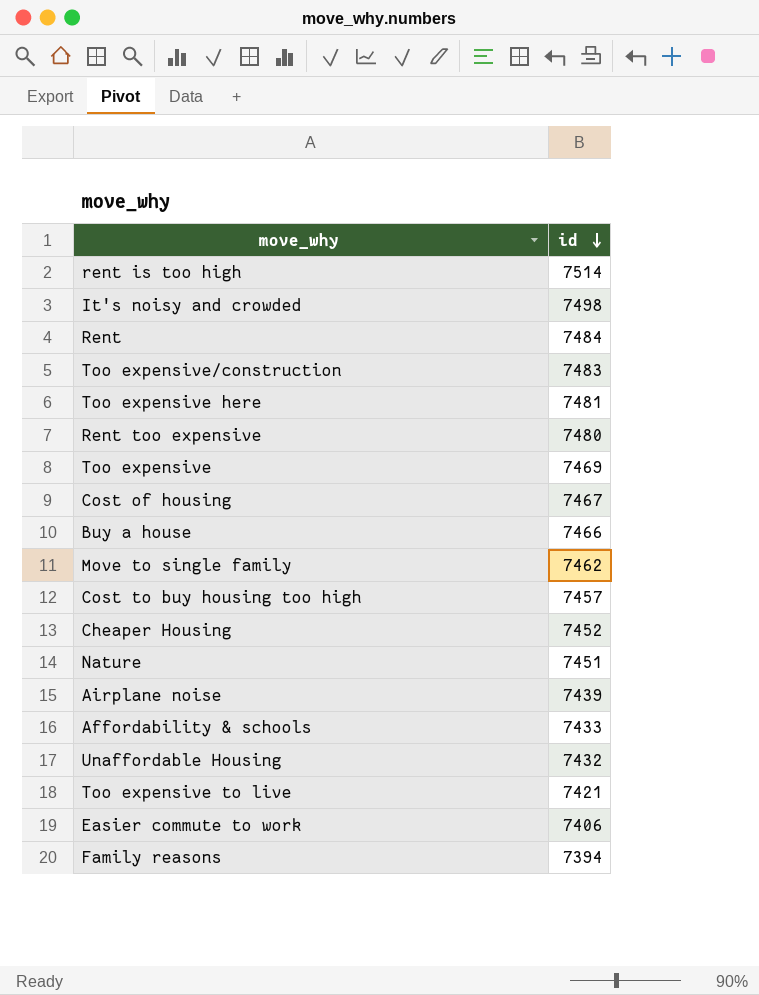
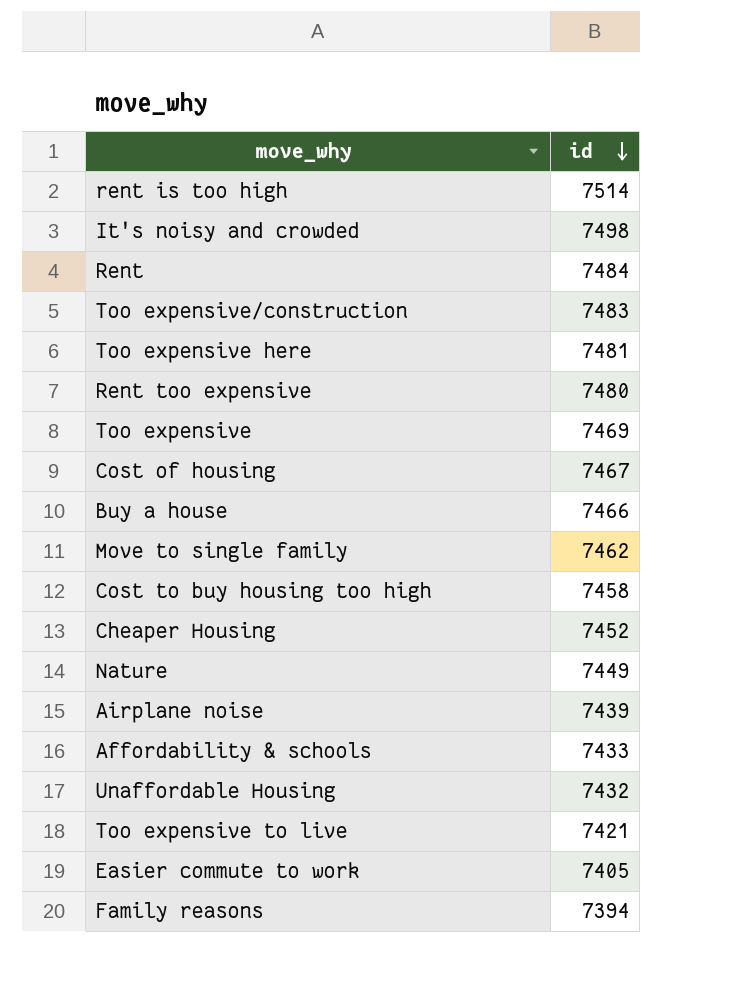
Cost to buy housing too high | id: 7457 -> 7458
Nature | id: 7451 -> 7449
Easier commute to work | id: 7406 -> 7405

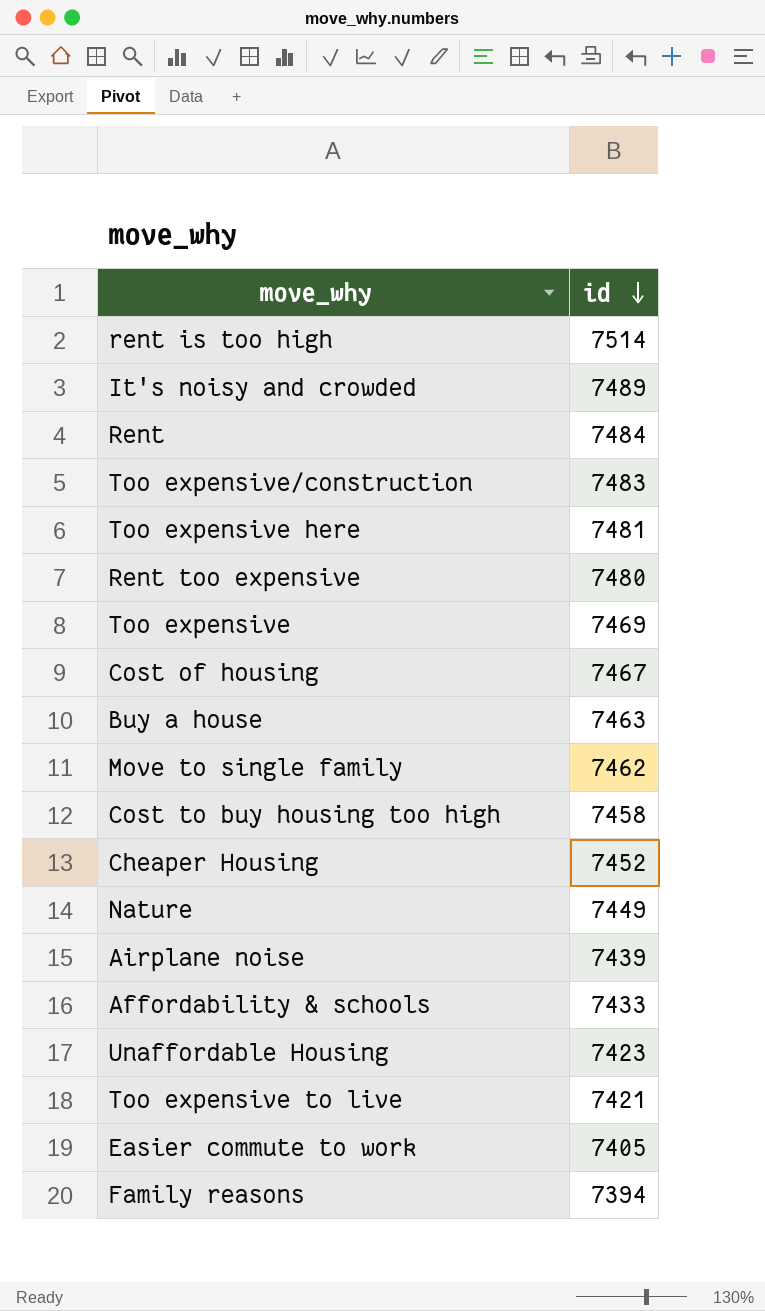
It's noisy and crowded | id: 7498 -> 7489
Buy a house | id: 7466 -> 7463
Unaffordable Housing | id: 7432 -> 7423

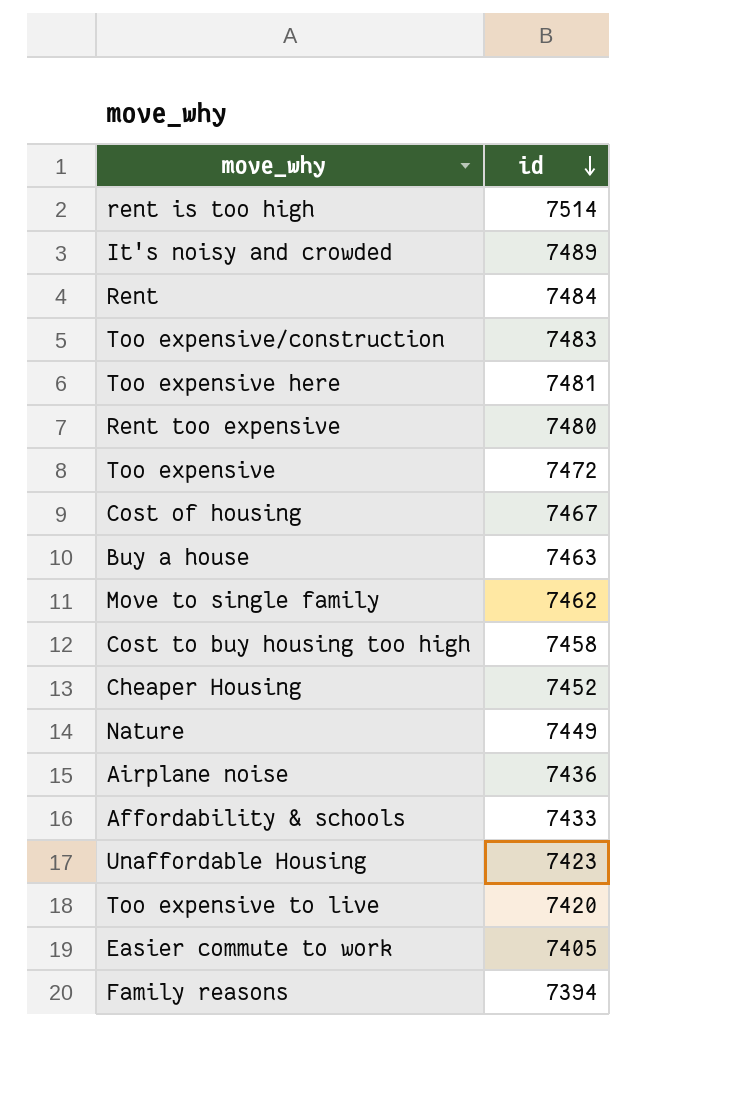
Too expensive | id: 7469 -> 7472
Airplane noise | id: 7439 -> 7436
Too expensive to live | id: 7421 -> 7420

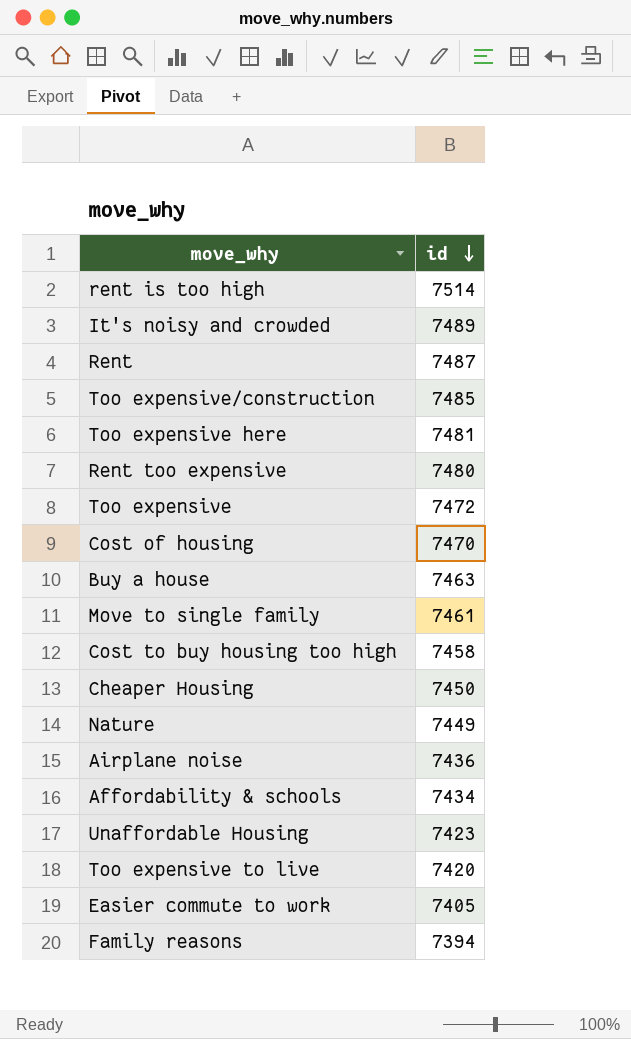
Rent | id: 7484 -> 7487
Too expensive/construction | id: 7483 -> 7485
Cost of housing | id: 7467 -> 7470
Move to single family | id: 7462 -> 7461
Cheaper Housing | id: 7452 -> 7450
Affordability & schools | id: 7433 -> 7434

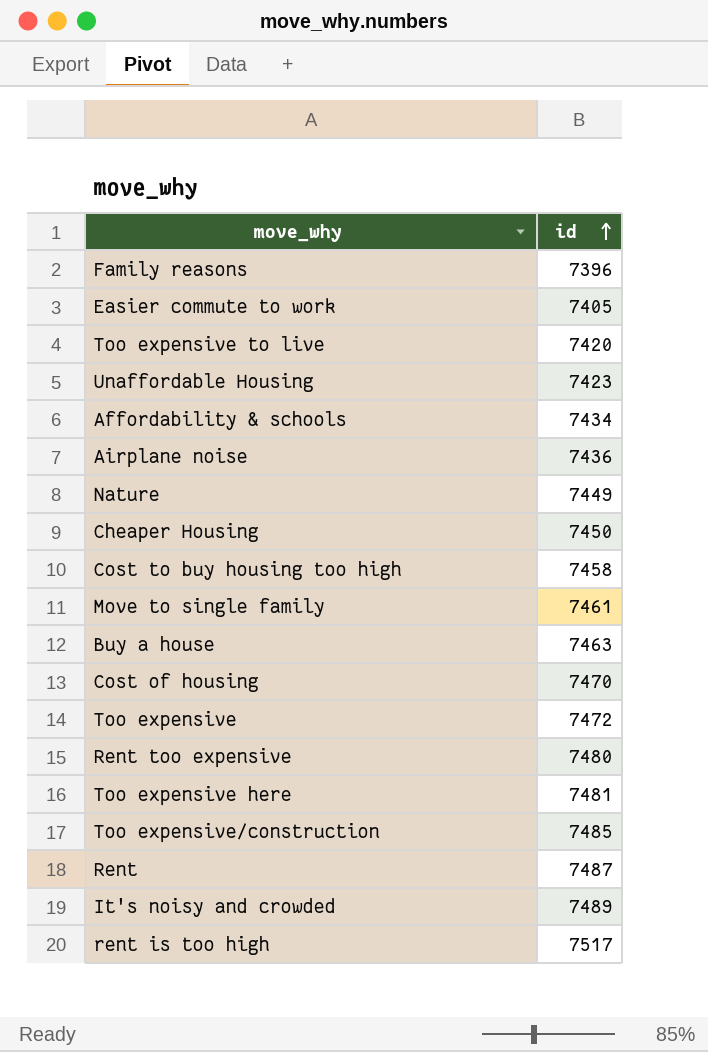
row order: id descending -> id ascending
Family reasons | id: 7394 -> 7396
rent is too high | id: 7514 -> 7517

